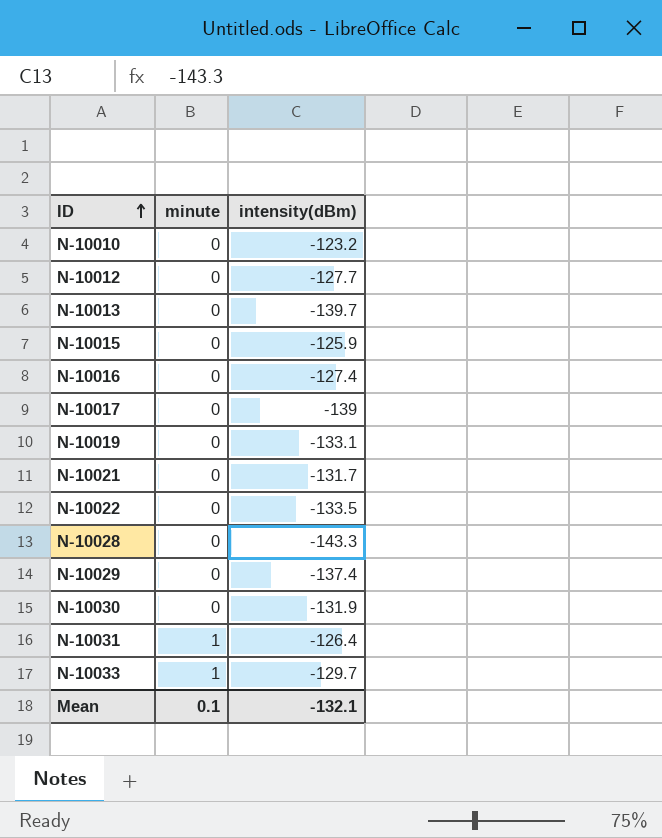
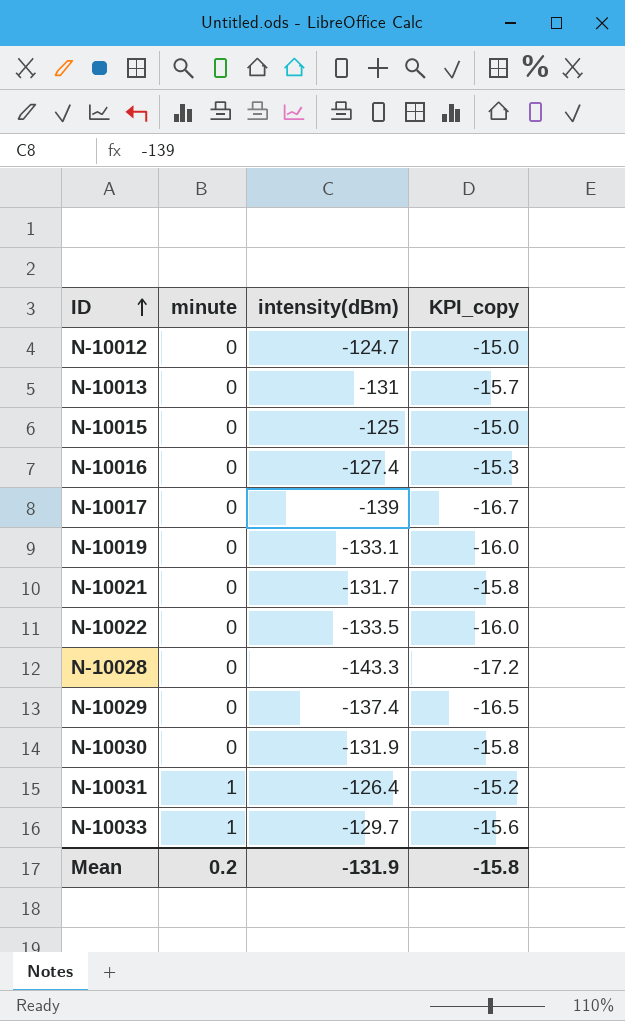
column KPI_copy | formula: none -> [intensity(dBm)] * 0.12
row N-10010: 0 | -123.2 -> none
N-10012 | intensity(dBm): -127.7 -> -124.7
N-10013 | intensity(dBm): -139.7 -> -131
N-10015 | intensity(dBm): -125.9 -> -125
Mean | minute: 0.1 -> 0.2
Mean | intensity(dBm): -132.1 -> -131.9

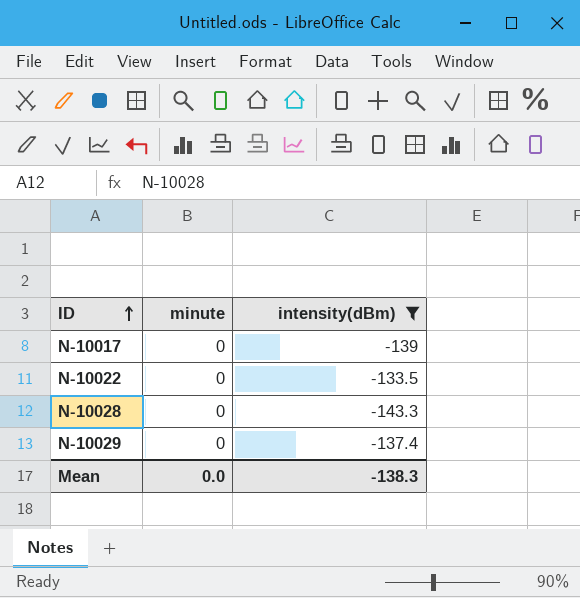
filter: none -> intensity(dBm) <= -133.5
column KPI_copy | formula: [intensity(dBm)] * 0.12 -> none
Mean | minute: 0.2 -> 0.0
Mean | intensity(dBm): -131.9 -> -138.3

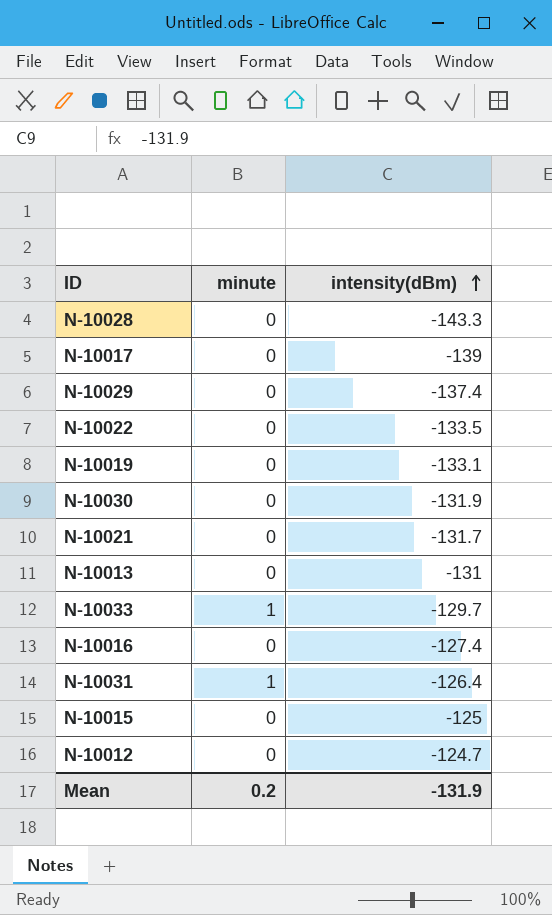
filter: intensity(dBm) <= -133.5 -> none
row order: ID ascending -> intensity(dBm) ascending
Mean | minute: 0.0 -> 0.2
Mean | intensity(dBm): -138.3 -> -131.9

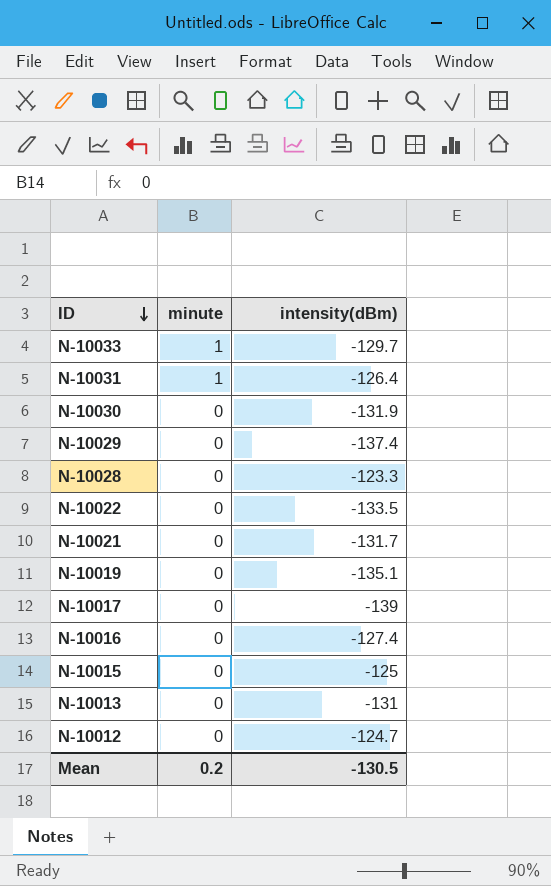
row order: intensity(dBm) ascending -> ID descending
N-10028 | intensity(dBm): -143.3 -> -123.3
N-10019 | intensity(dBm): -133.1 -> -135.1
Mean | intensity(dBm): -131.9 -> -130.5

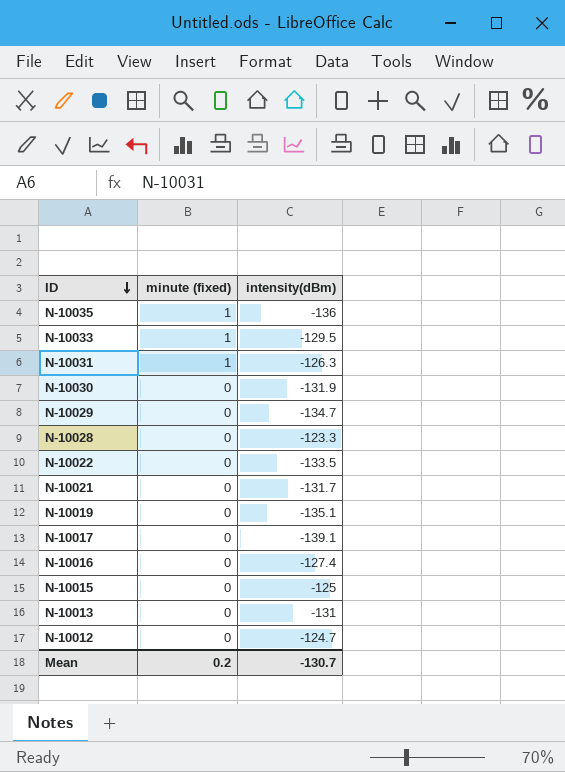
column name: minute -> minute (fixed)
row N-10035: none -> 1 | -136
N-10033 | intensity(dBm): -129.7 -> -129.5
N-10031 | intensity(dBm): -126.4 -> -126.3
N-10029 | intensity(dBm): -137.4 -> -134.7
N-10017 | intensity(dBm): -139 -> -139.1
Mean | intensity(dBm): -130.5 -> -130.7

